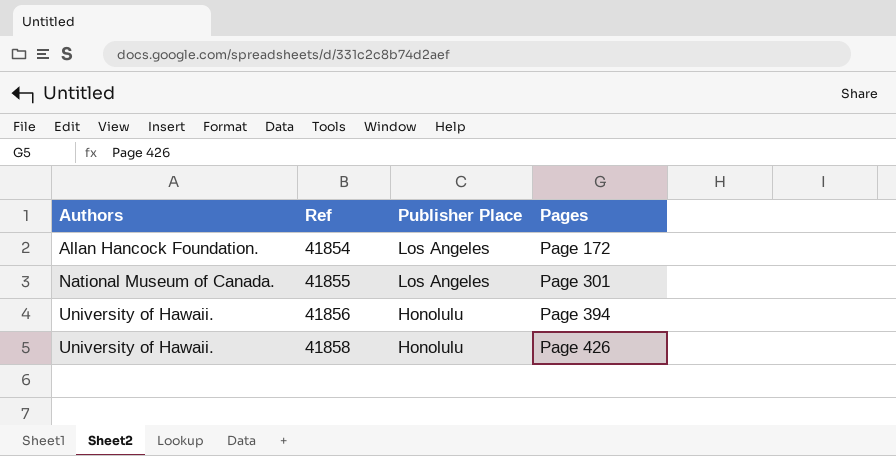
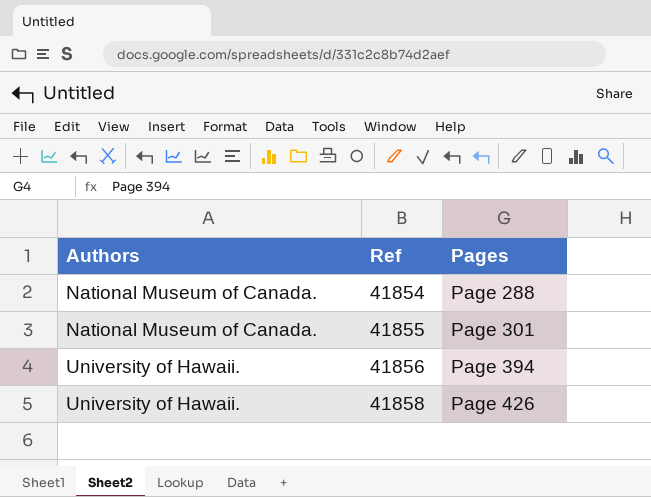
column Publisher Place | position: 3 -> none
41854 | Authors: Allan Hancock Foundation. -> National Museum of Canada.
41854 | Pages: Page 172 -> Page 288

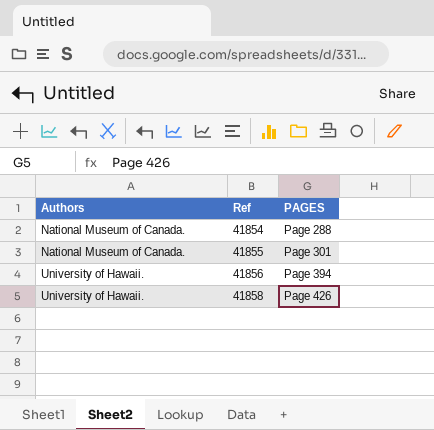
column name: Pages -> PAGES

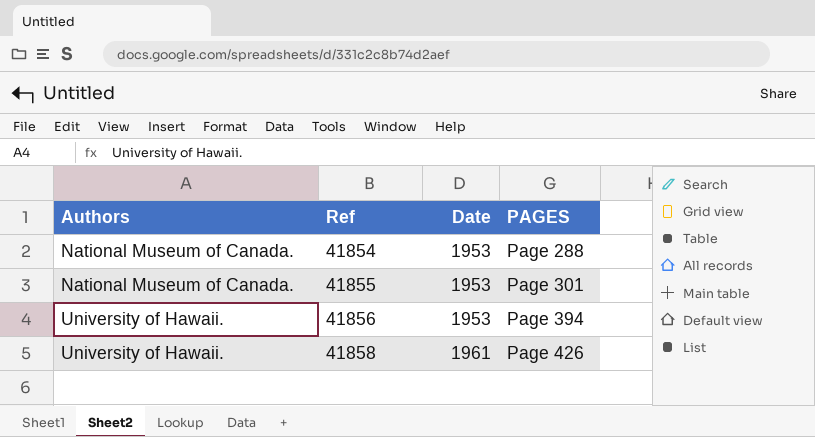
column Date | position: none -> 3

